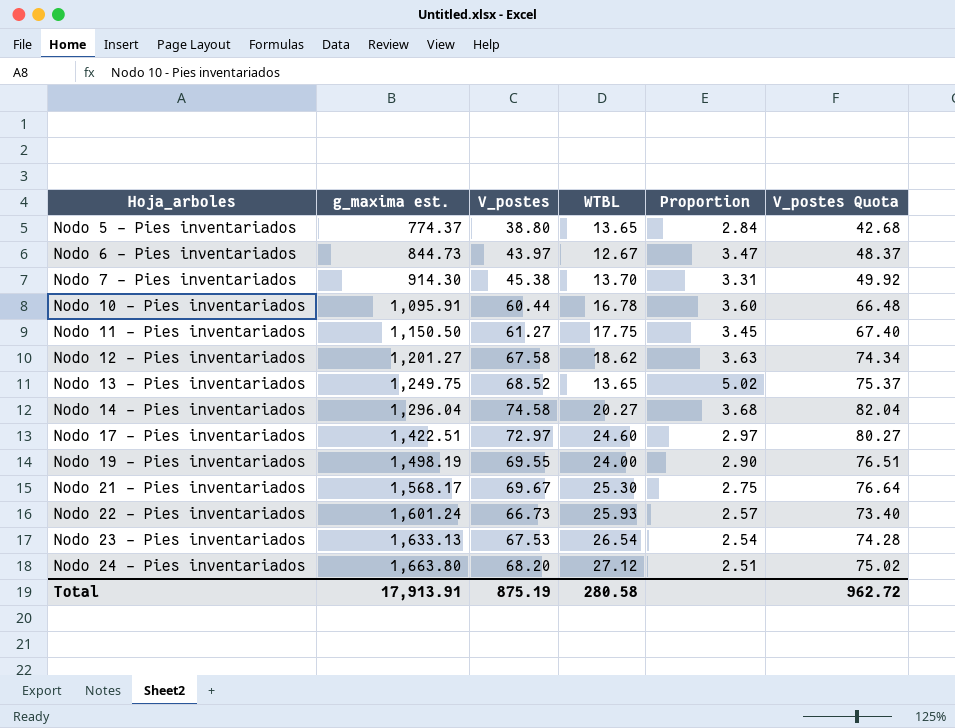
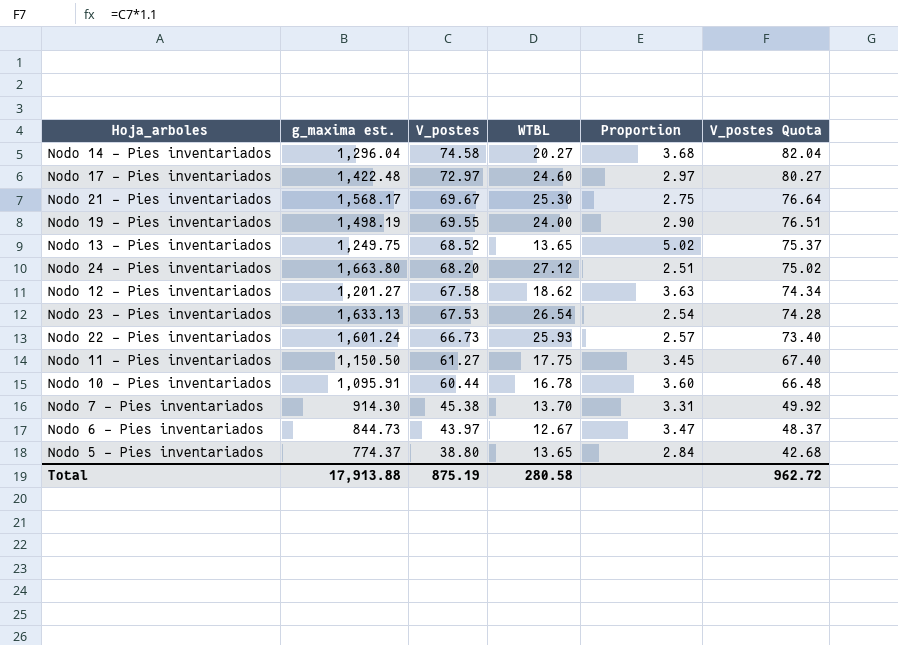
row order: Hoja_arboles ascending -> V_postes descending
Nodo 17 - Pies inventariados | g_maxima est.: 1,422.51 -> 1,422.48
Total | g_maxima est.: 17,913.91 -> 17,913.88

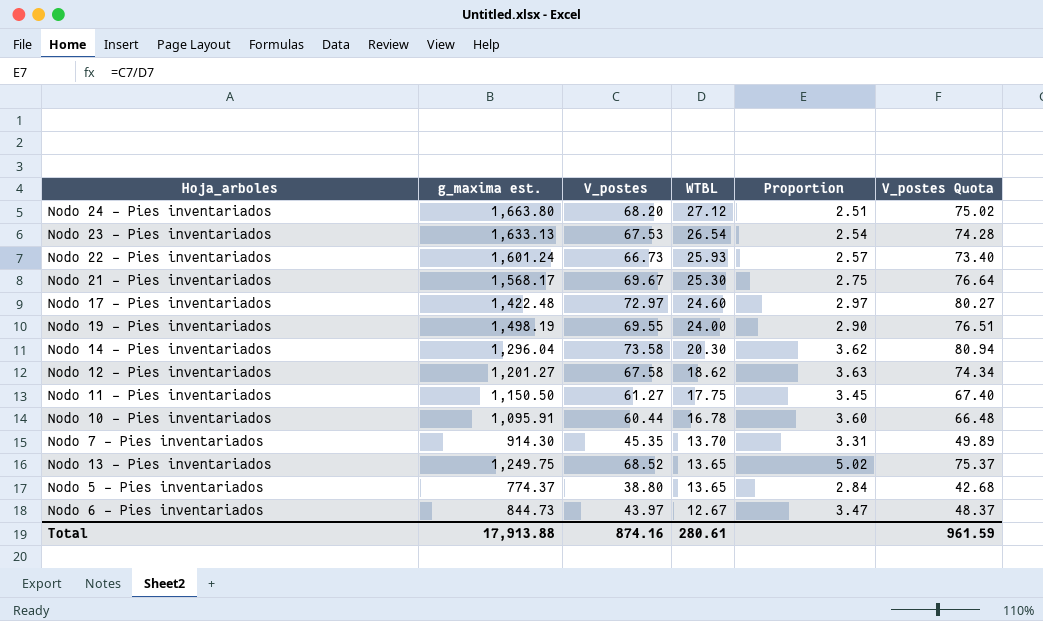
row order: V_postes descending -> WTBL descending
Nodo 14 - Pies inventariados | V_postes: 74.58 -> 73.58
Nodo 14 - Pies inventariados | WTBL: 20.27 -> 20.30
Nodo 14 - Pies inventariados | Proportion: 3.68 -> 3.62
Nodo 14 - Pies inventariados | V_postes Quota: 82.04 -> 80.94
Nodo 7 - Pies inventariados | V_postes: 45.38 -> 45.35
Nodo 7 - Pies inventariados | V_postes Quota: 49.92 -> 49.89
Total | V_postes: 875.19 -> 874.16
Total | WTBL: 280.58 -> 280.61
Total | V_postes Quota: 962.72 -> 961.59

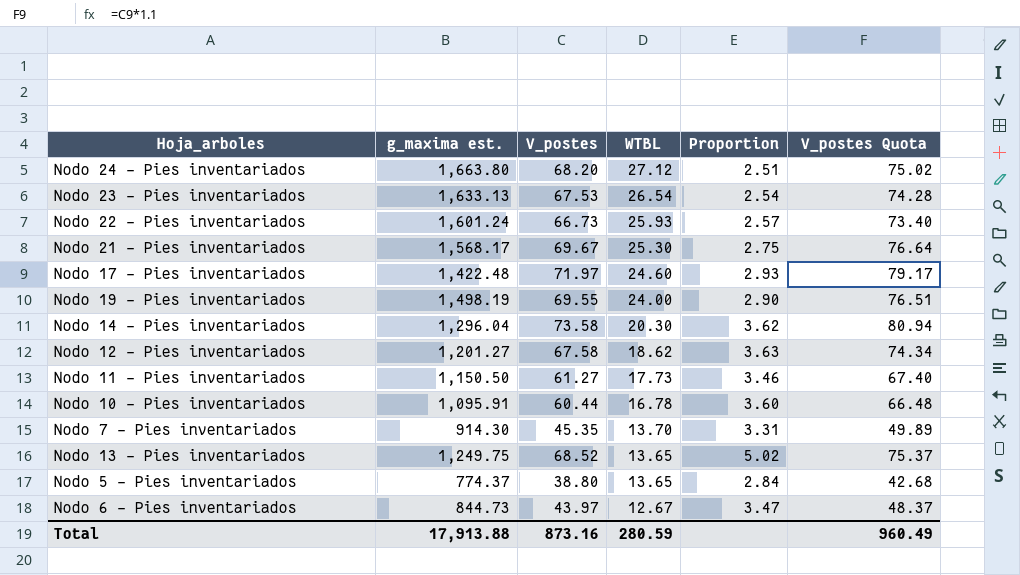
Nodo 17 - Pies inventariados | V_postes: 72.97 -> 71.97
Nodo 17 - Pies inventariados | Proportion: 2.97 -> 2.93
Nodo 17 - Pies inventariados | V_postes Quota: 80.27 -> 79.17
Nodo 11 - Pies inventariados | WTBL: 17.75 -> 17.73
Nodo 11 - Pies inventariados | Proportion: 3.45 -> 3.46
Total | V_postes: 874.16 -> 873.16
Total | WTBL: 280.61 -> 280.59
Total | V_postes Quota: 961.59 -> 960.49

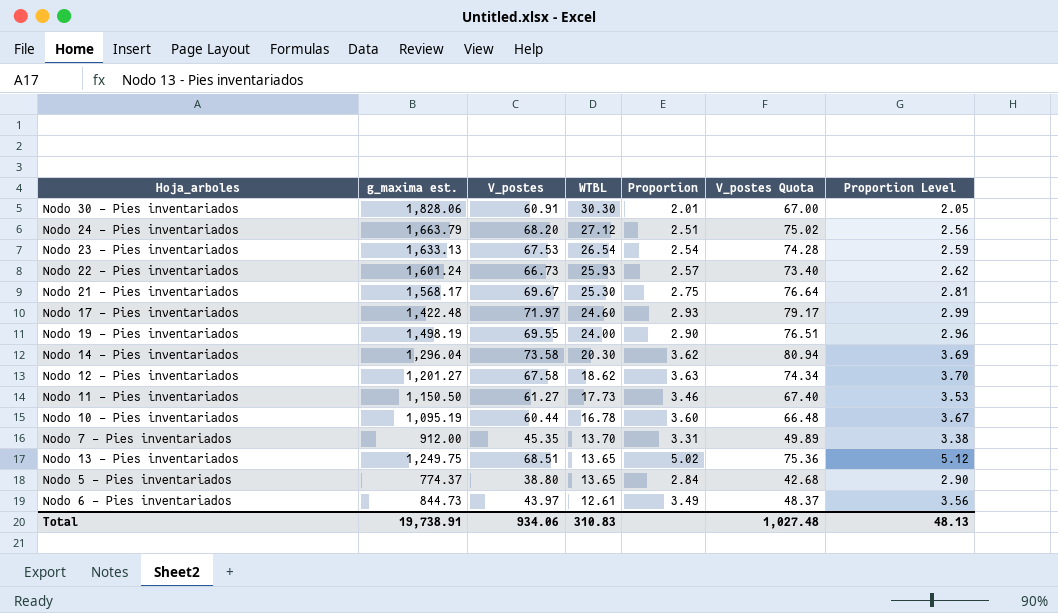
column Proportion Level | formula: none -> [Proportion] * 1.02
row Nodo 30 - Pies inventariados: none -> 1,828.06 | 60.91 | 30.30 | 2.01 | 67.00 | 2.05
Nodo 24 - Pies inventariados | g_maxima est.: 1,663.80 -> 1,663.79
Nodo 10 - Pies inventariados | g_maxima est.: 1,095.91 -> 1,095.19
Nodo 7 - Pies inventariados | g_maxima est.: 914.30 -> 912.00
Nodo 13 - Pies inventariados | V_postes: 68.52 -> 68.51
Nodo 13 - Pies inventariados | V_postes Quota: 75.37 -> 75.36
Nodo 6 - Pies inventariados | WTBL: 12.67 -> 12.61
Nodo 6 - Pies inventariados | Proportion: 3.47 -> 3.49
Total | g_maxima est.: 17,913.88 -> 19,738.91
Total | V_postes: 873.16 -> 934.06
Total | WTBL: 280.59 -> 310.83
Total | V_postes Quota: 960.49 -> 1,027.48

